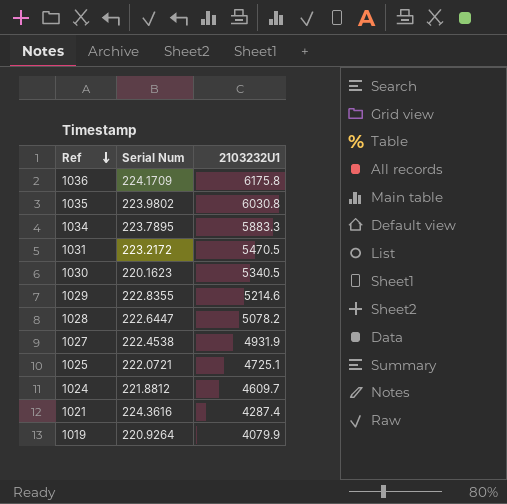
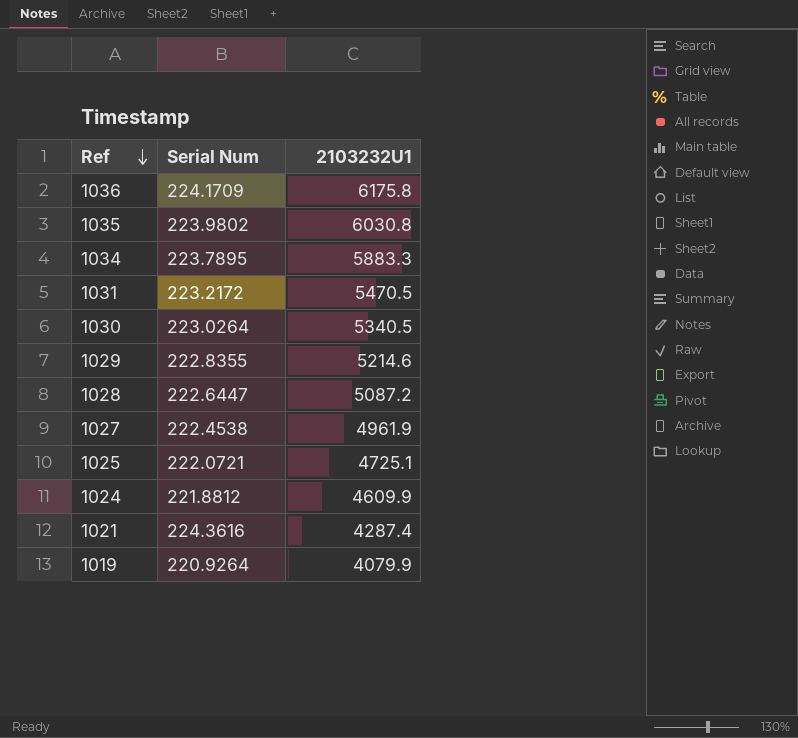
1030 | Serial Num: 220.1623 -> 223.0264
1028 | 2103232U1: 5078.2 -> 5087.2
1027 | 2103232U1: 4931.9 -> 4961.9
1024 | 2103232U1: 4609.7 -> 4609.9

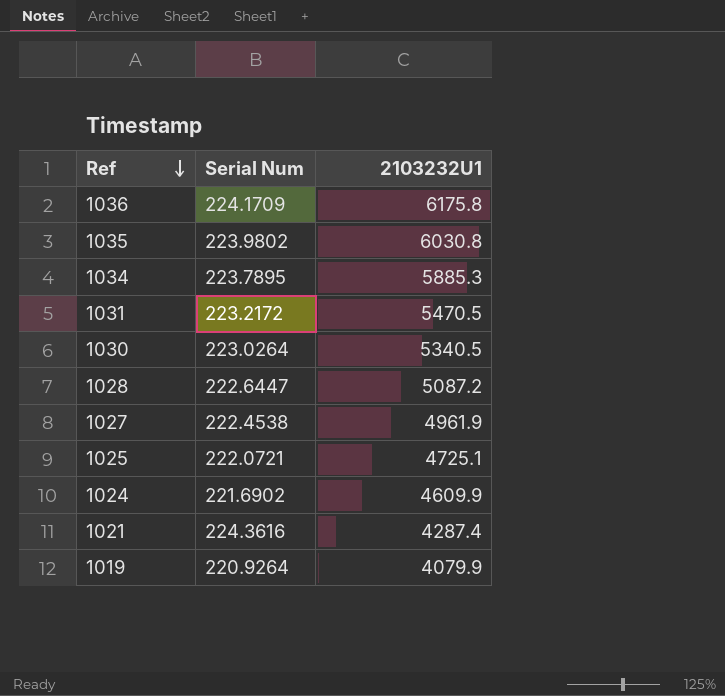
row 1029: 222.8355 | 5214.6 -> none
1034 | 2103232U1: 5883.3 -> 5885.3
1024 | Serial Num: 221.8812 -> 221.6902

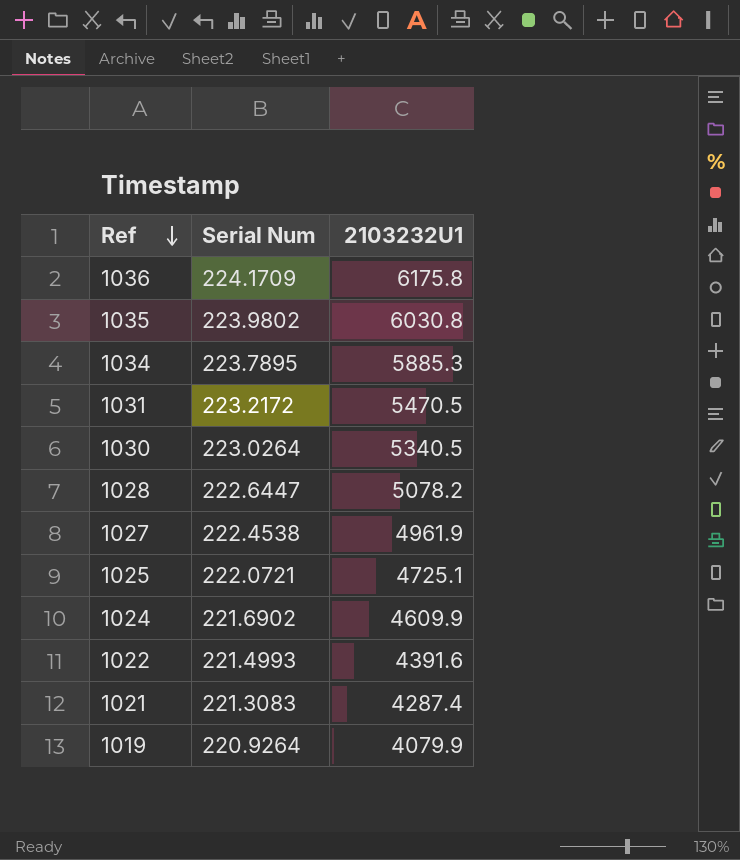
1028 | 2103232U1: 5087.2 -> 5078.2
row 1022: none -> 221.4993 | 4391.6
1021 | Serial Num: 224.3616 -> 221.3083

